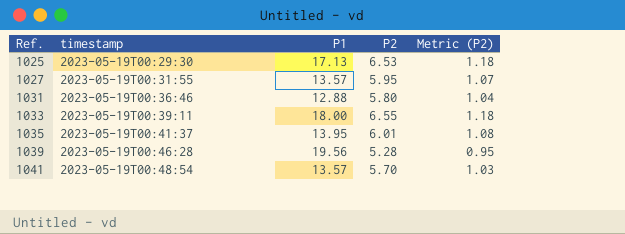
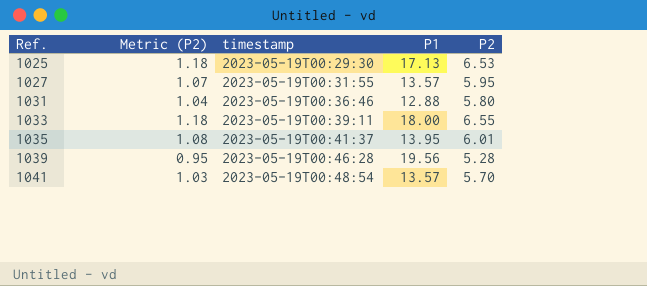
column Metric (P2) | position: 5 -> 2

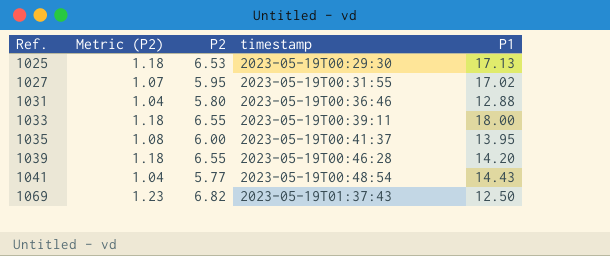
column P2 | position: 5 -> 3
1027 | P1: 13.57 -> 17.02
1035 | P2: 6.01 -> 6.00
1039 | Metric (P2): 0.95 -> 1.18
1039 | P2: 5.28 -> 6.55
1039 | P1: 19.56 -> 14.20
1041 | Metric (P2): 1.03 -> 1.04
1041 | P2: 5.70 -> 5.77
1041 | P1: 13.57 -> 14.43
row 1069: none -> 1.23 | 6.82 | 2023-05-19T01:37:43 | 12.50

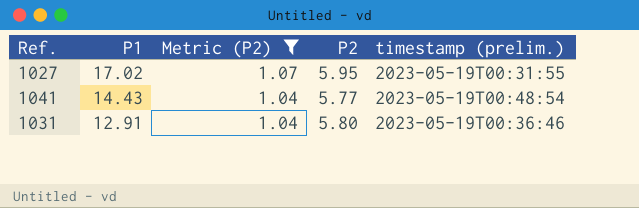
filter: none -> Metric (P2) <= 1.07
row order: Ref. ascending -> P1 descending
column P1 | position: 5 -> 2
column name: timestamp -> timestamp (prelim.)
1031 | P1: 12.88 -> 12.91

